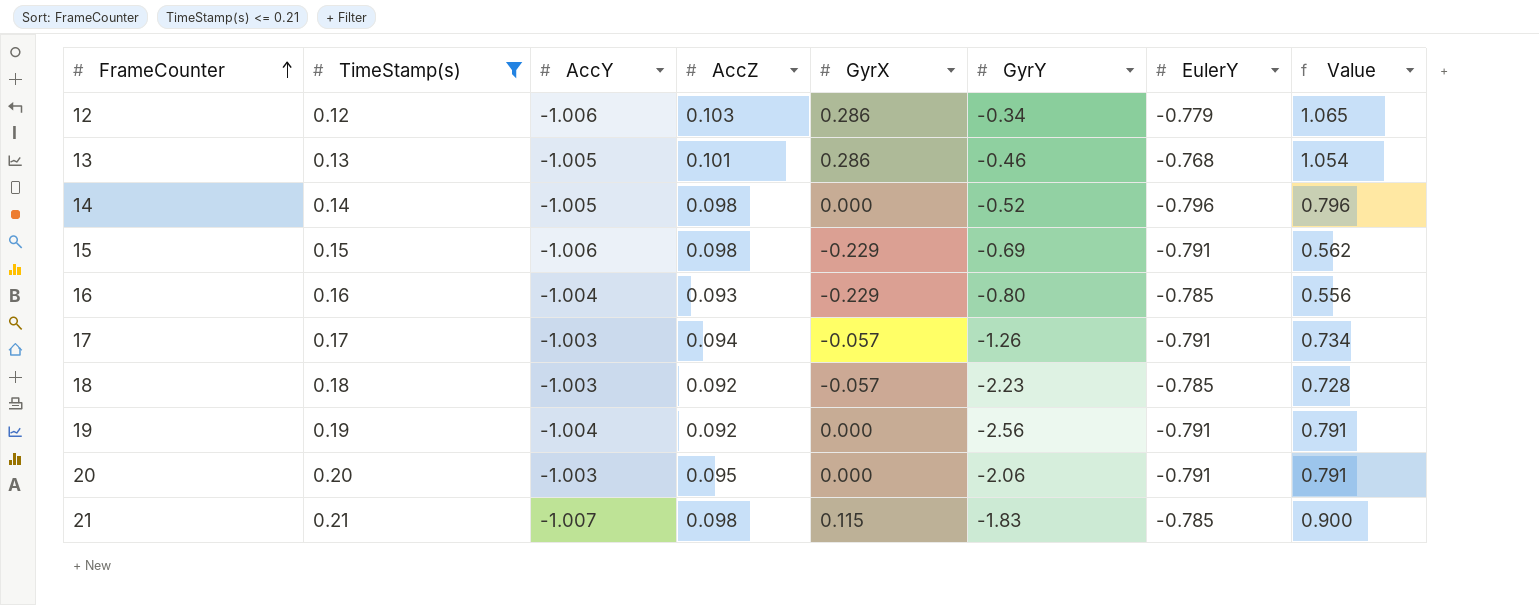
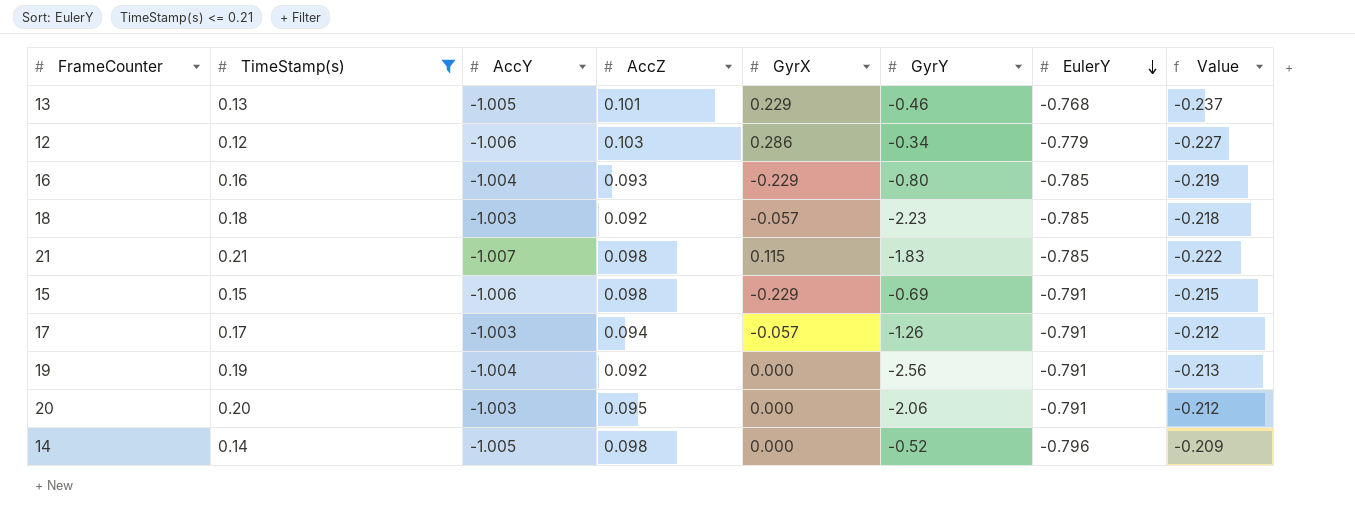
row order: FrameCounter ascending -> EulerY descending
column Value | formula: [GyrX] - [EulerY] -> [AccY] - [EulerY]
13 | GyrX: 0.286 -> 0.229

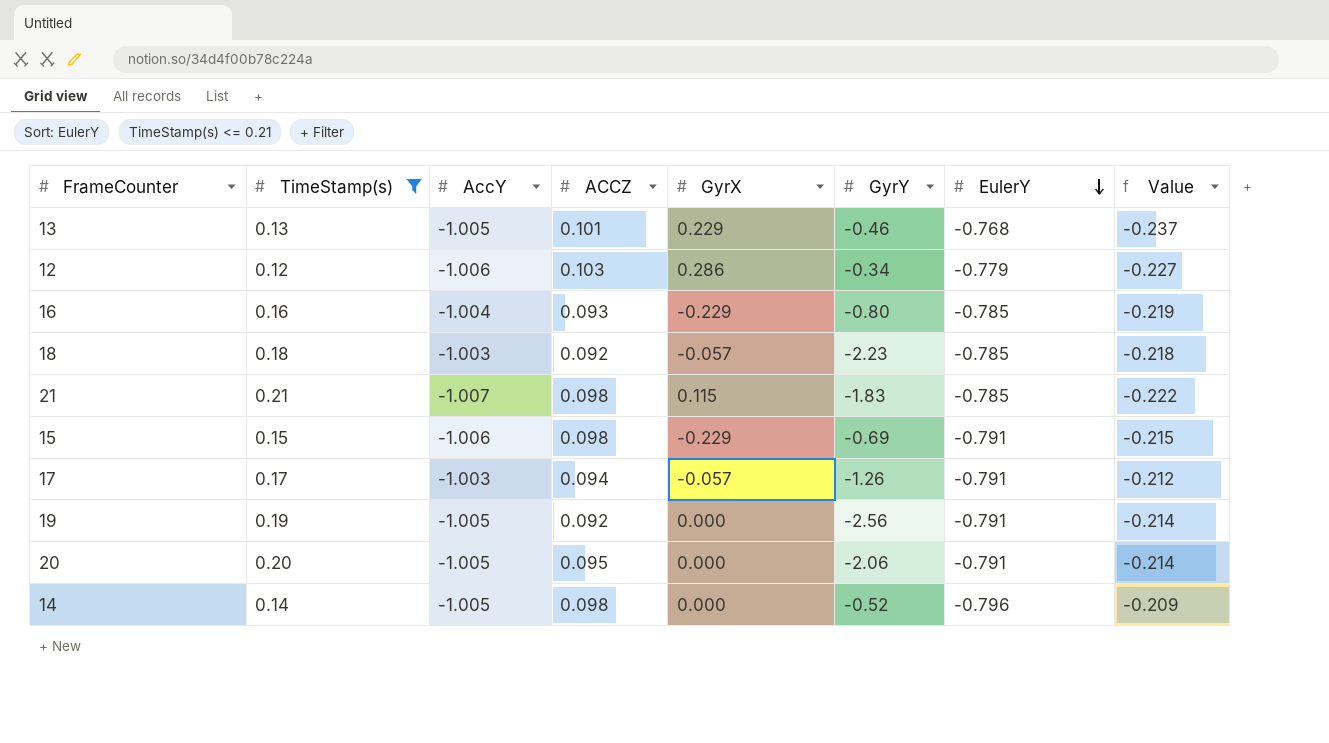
column name: AccZ -> ACCZ
19 | AccY: -1.004 -> -1.005
19 | Value: -0.213 -> -0.214
20 | AccY: -1.003 -> -1.005
20 | Value: -0.212 -> -0.214

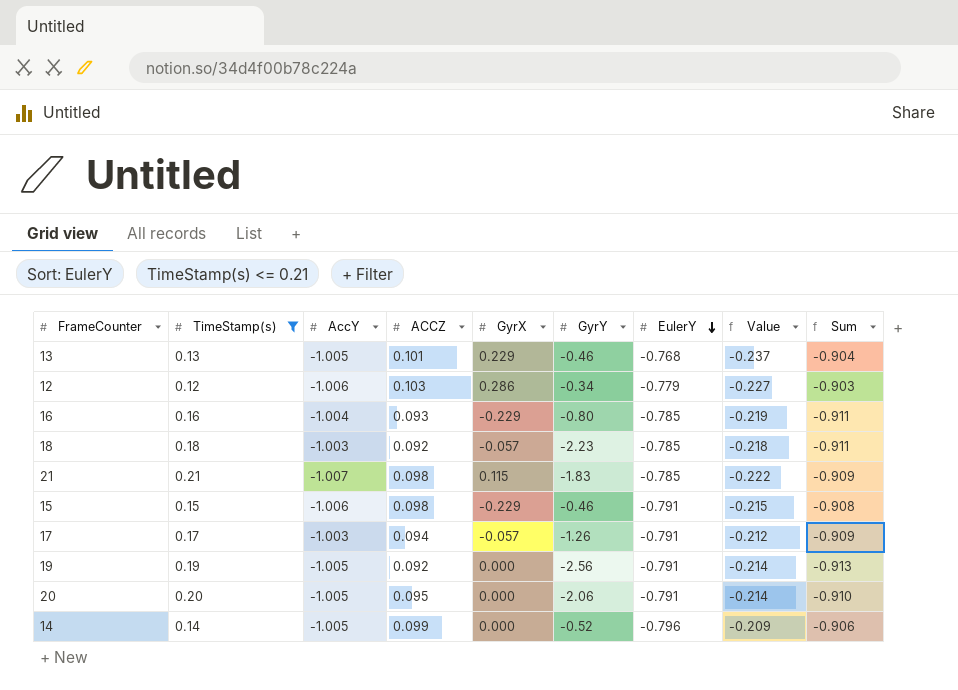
column Sum | formula: none -> [AccY] + [ACCZ]
15 | GyrY: -0.69 -> -0.46
14 | ACCZ: 0.098 -> 0.099

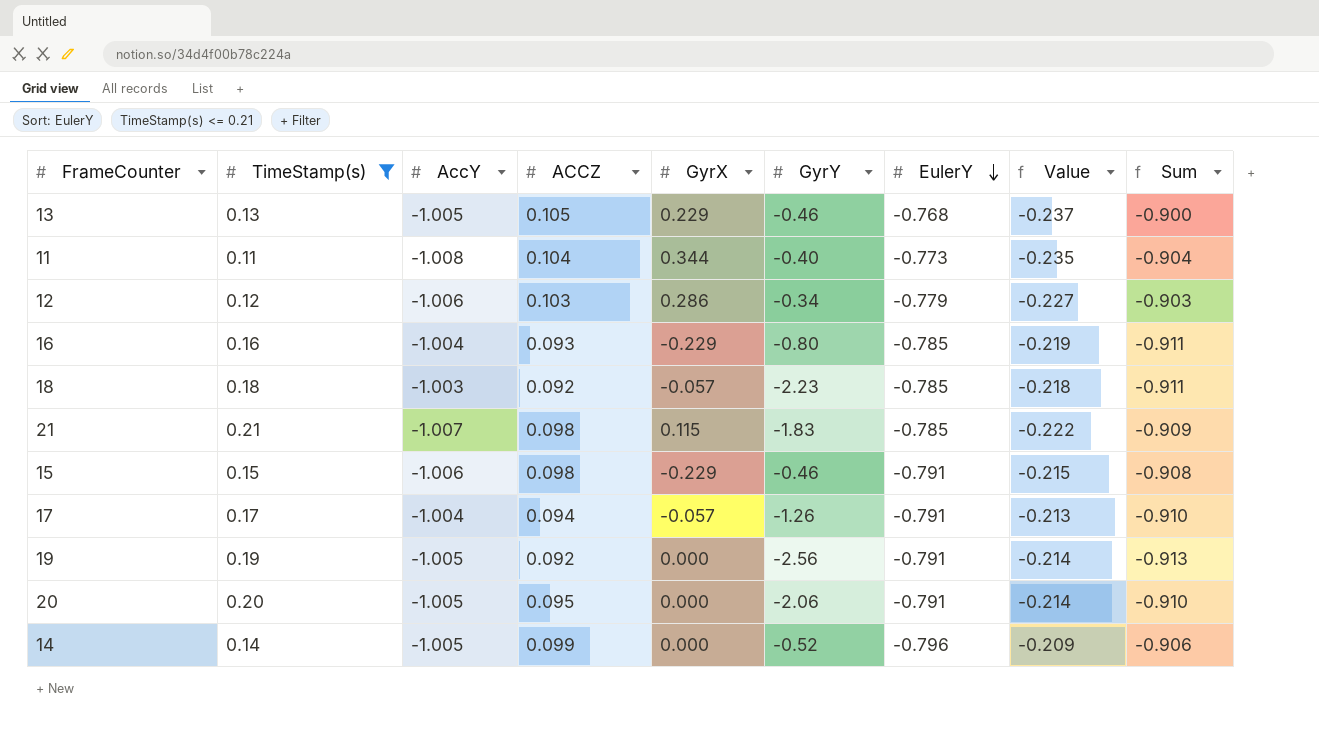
13 | ACCZ: 0.101 -> 0.105
13 | Sum: -0.904 -> -0.900
row 11: none -> 0.11 | -1.008 | 0.104 | 0.344 | -0.40 | -0.773 | -0.235 | -0.904
17 | AccY: -1.003 -> -1.004
17 | Value: -0.212 -> -0.213
17 | Sum: -0.909 -> -0.910

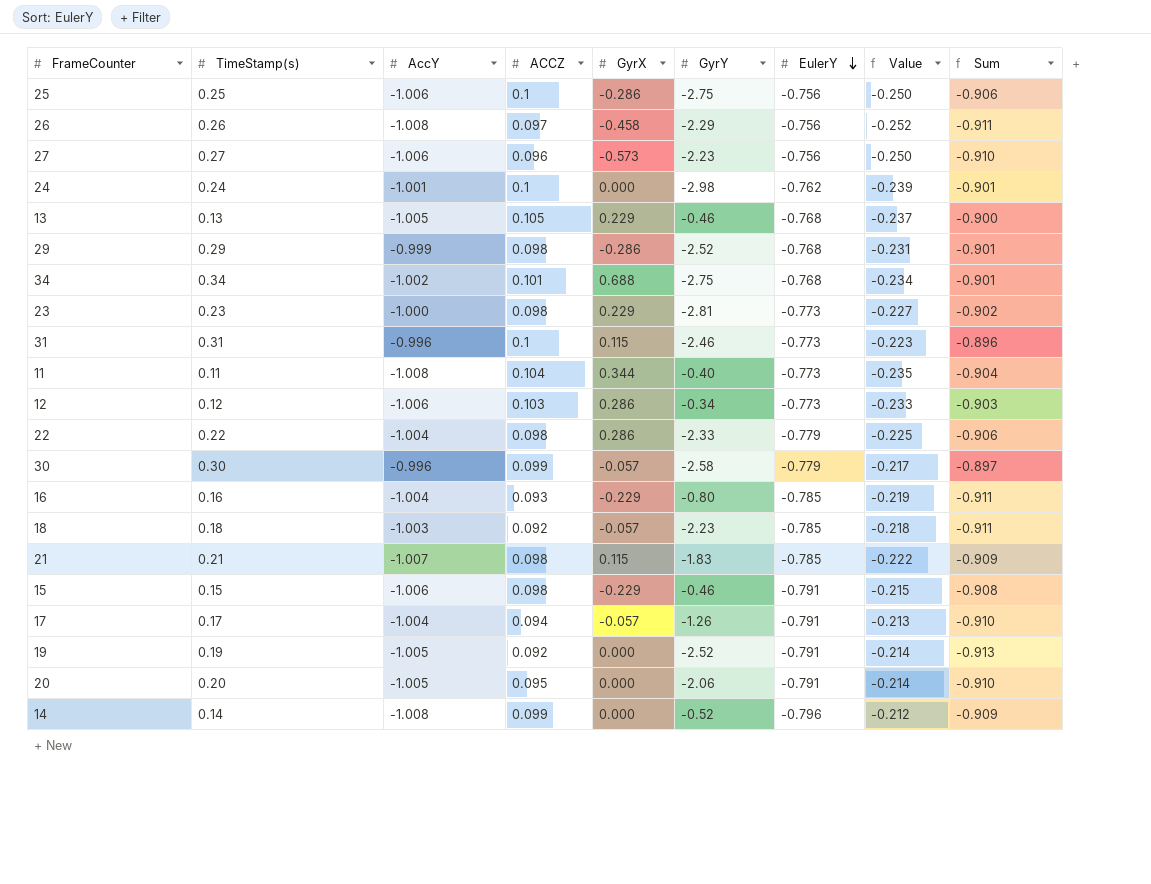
filter: TimeStamp(s) <= 0.21 -> none
12 | EulerY: -0.779 -> -0.773
12 | Value: -0.227 -> -0.233
19 | GyrY: -2.56 -> -2.52
14 | AccY: -1.005 -> -1.008
14 | Value: -0.209 -> -0.212
14 | Sum: -0.906 -> -0.909

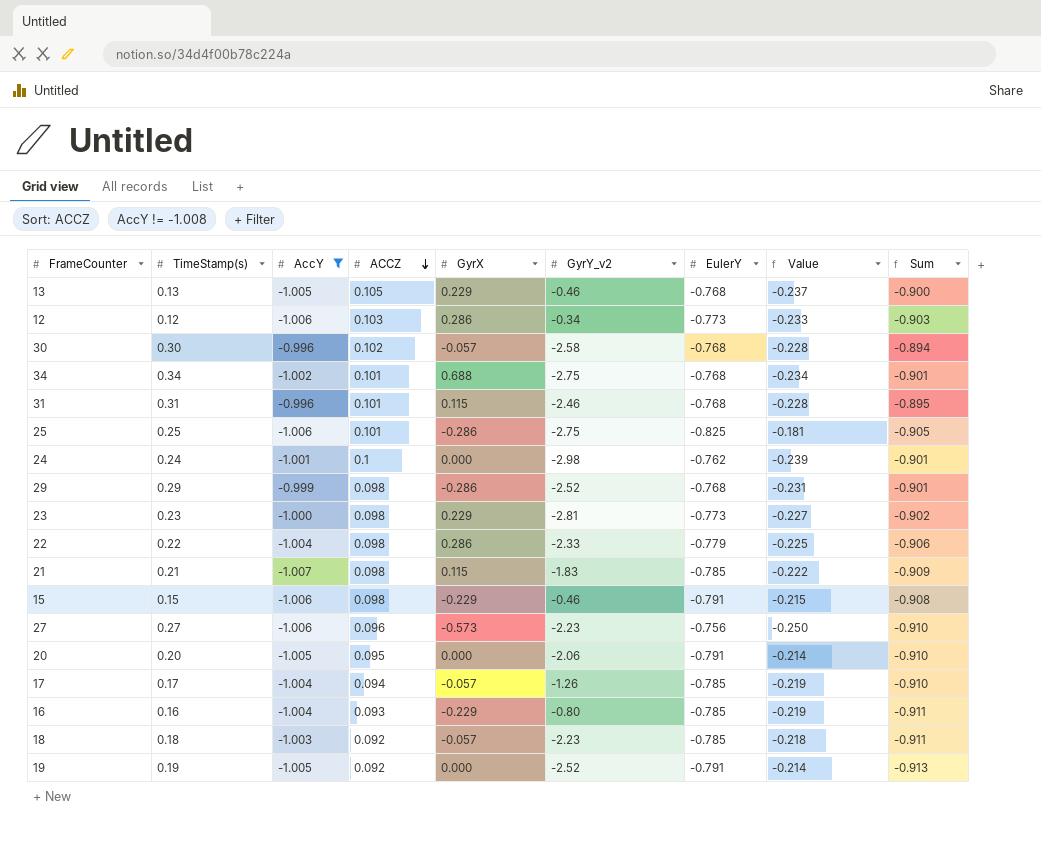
filter: none -> AccY != -1.008
row order: EulerY descending -> ACCZ descending
column name: GyrY -> GyrY_v2
30 | ACCZ: 0.099 -> 0.102
30 | EulerY: -0.779 -> -0.768
30 | Value: -0.217 -> -0.228
30 | Sum: -0.897 -> -0.894
31 | ACCZ: 0.1 -> 0.101
31 | EulerY: -0.773 -> -0.768
31 | Value: -0.223 -> -0.228
31 | Sum: -0.896 -> -0.895
25 | ACCZ: 0.1 -> 0.101
25 | EulerY: -0.756 -> -0.825
25 | Value: -0.250 -> -0.181
25 | Sum: -0.906 -> -0.905
17 | EulerY: -0.791 -> -0.785
17 | Value: -0.213 -> -0.219

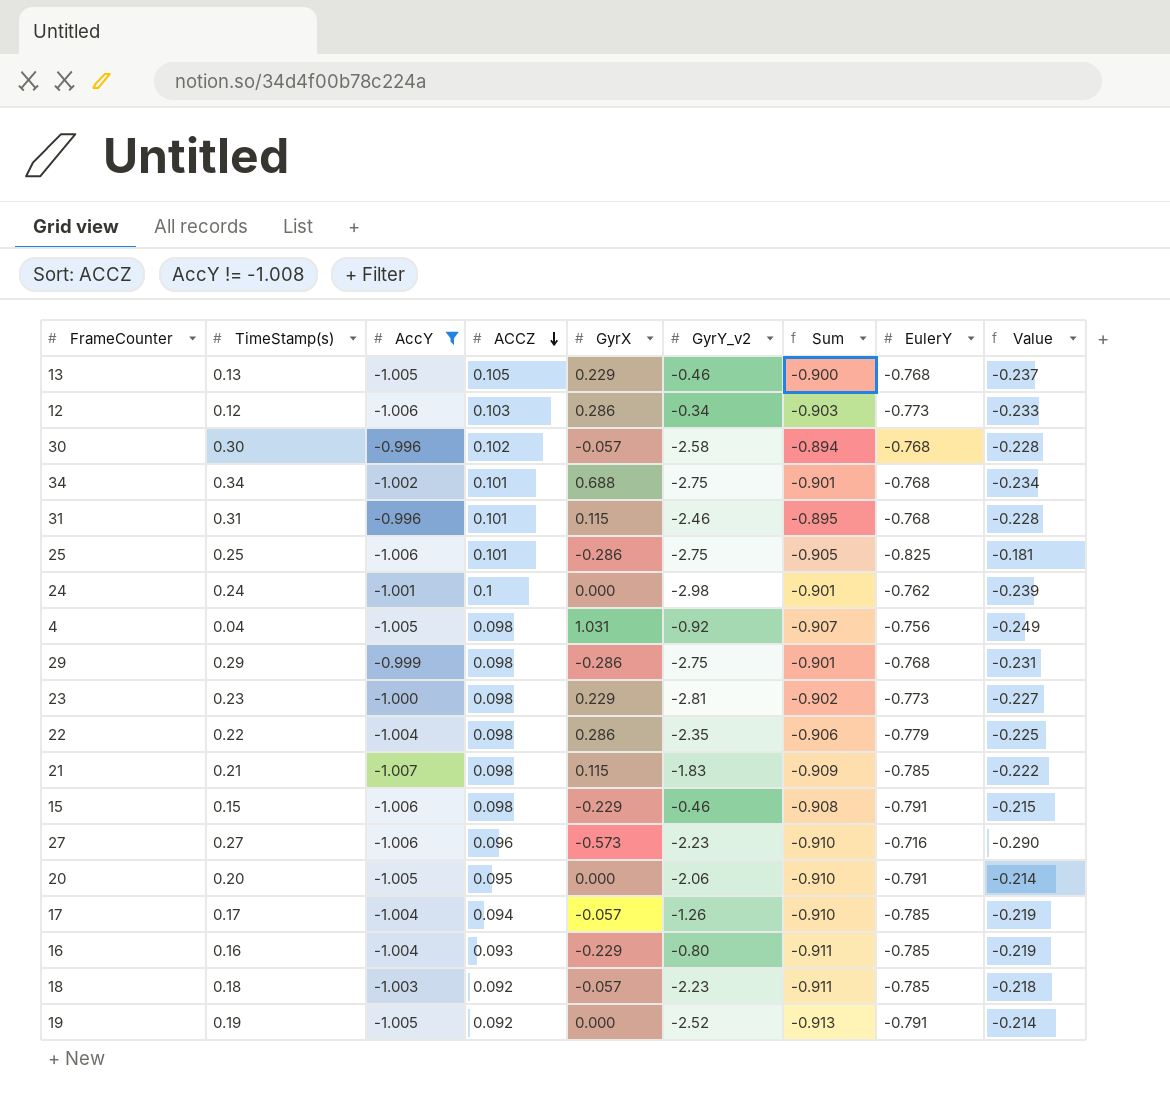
column Sum | position: 9 -> 7
row 4: none -> 0.04 | -1.005 | 0.098 | 1.031 | -0.92 | -0.907 | -0.756 | -0.249
29 | GyrY_v2: -2.52 -> -2.75
22 | GyrY_v2: -2.33 -> -2.35
27 | EulerY: -0.756 -> -0.716
27 | Value: -0.250 -> -0.290

